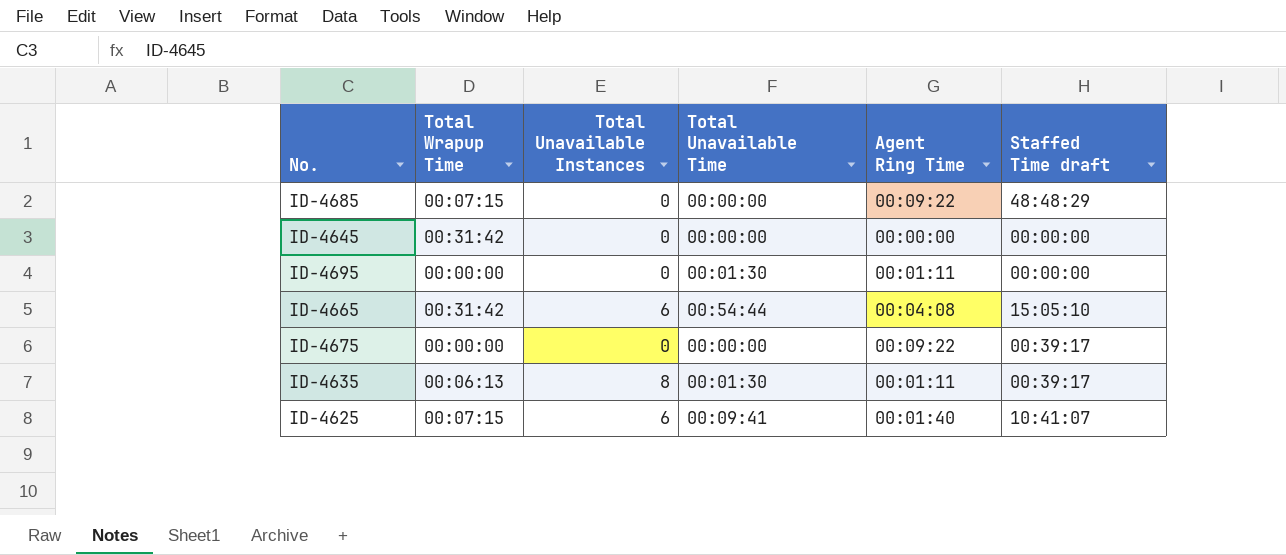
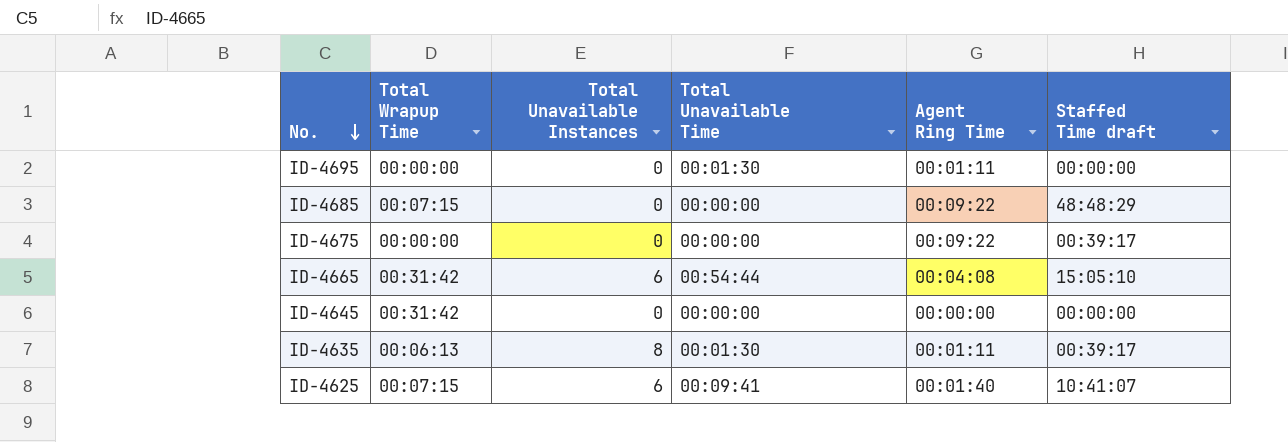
row order: none -> No. descending

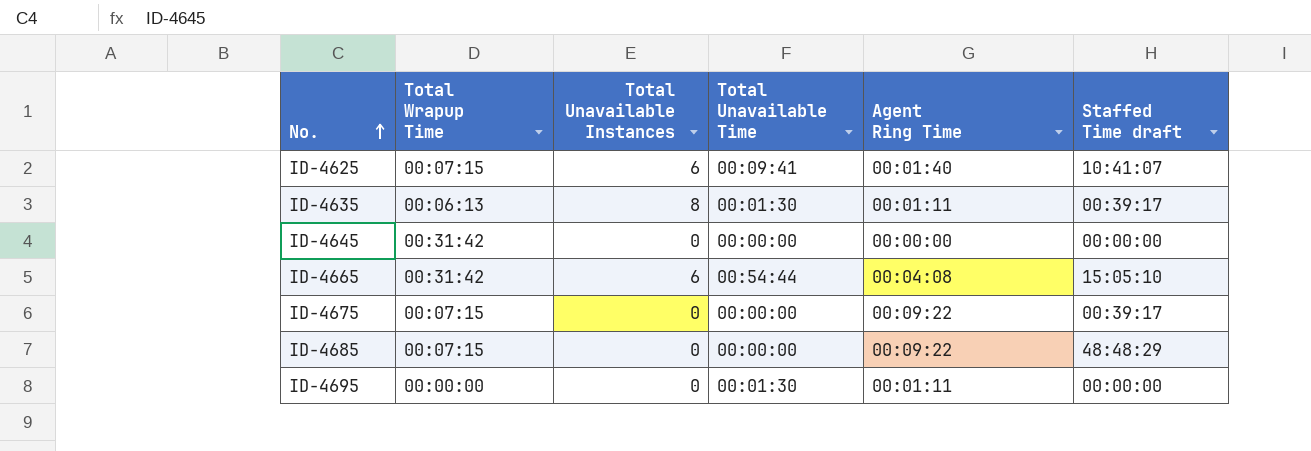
row order: No. descending -> No. ascending
ID-4675 | Total Wrapup Time: 00:00:00 -> 00:07:15

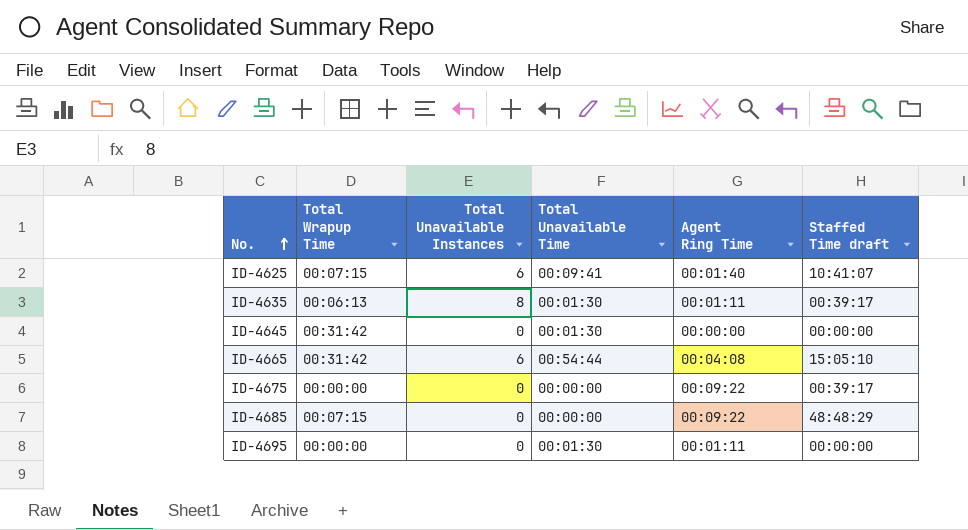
ID-4645 | Total Unavailable Time: 00:00:00 -> 00:01:30
ID-4675 | Total Wrapup Time: 00:07:15 -> 00:00:00

